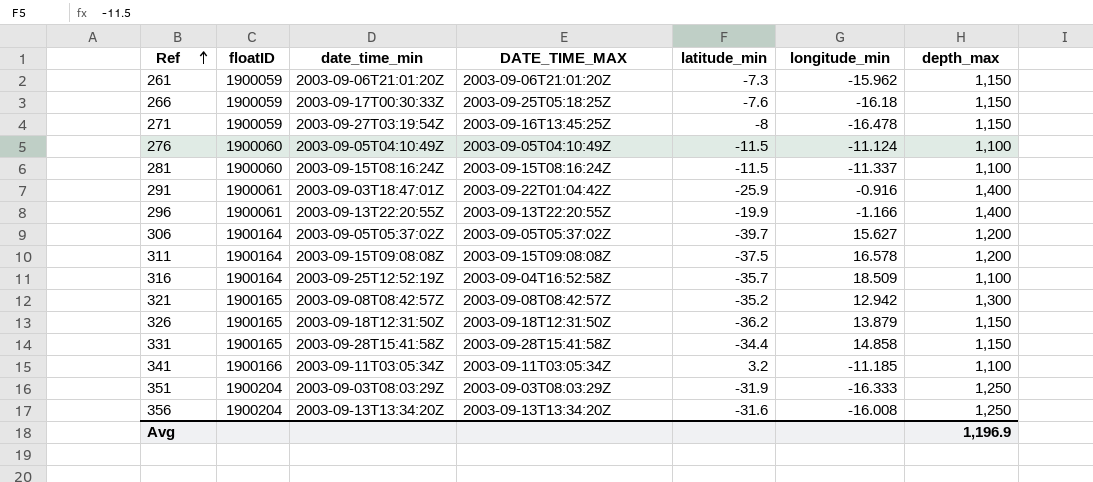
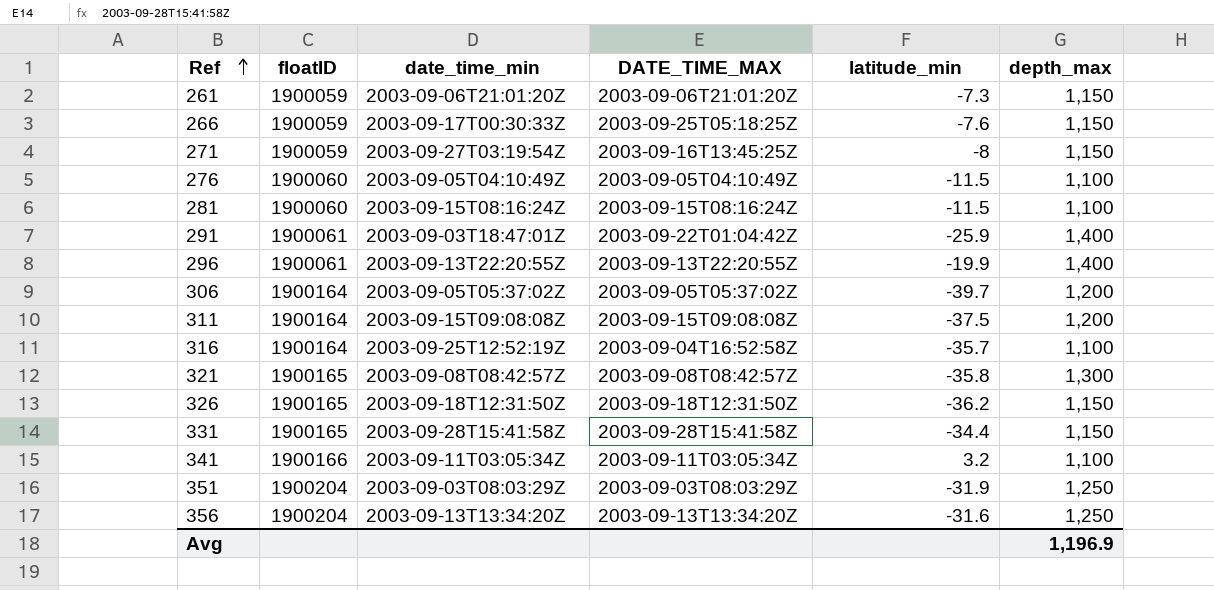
column longitude_min | position: 6 -> none
321 | latitude_min: -35.2 -> -35.8

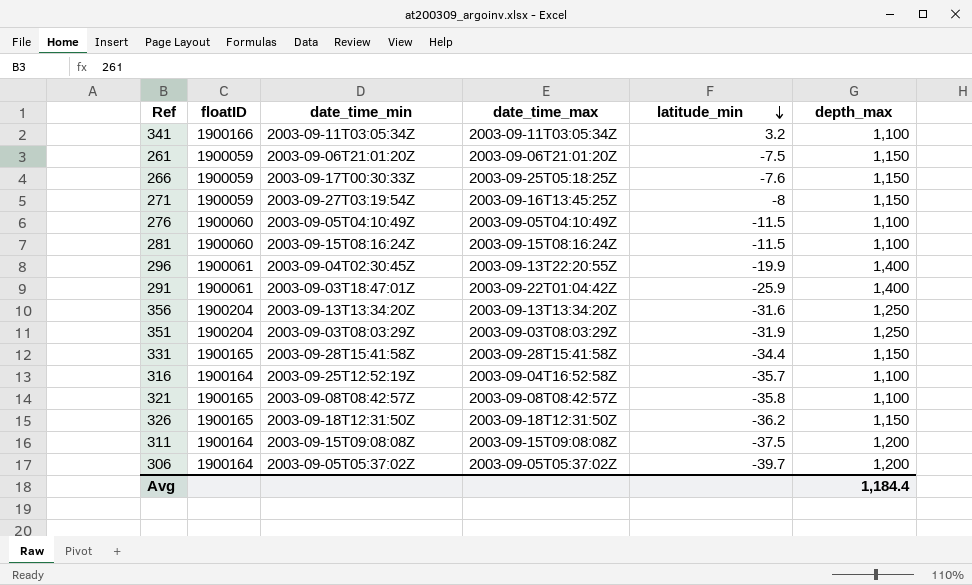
row order: Ref ascending -> latitude_min descending
column name: DATE_TIME_MAX -> date_time_max
261 | latitude_min: -7.3 -> -7.5
296 | date_time_min: 2003-09-13T22:20:55Z -> 2003-09-04T02:30:45Z
321 | depth_max: 1,300 -> 1,100
Avg | depth_max: 1,196.9 -> 1,184.4

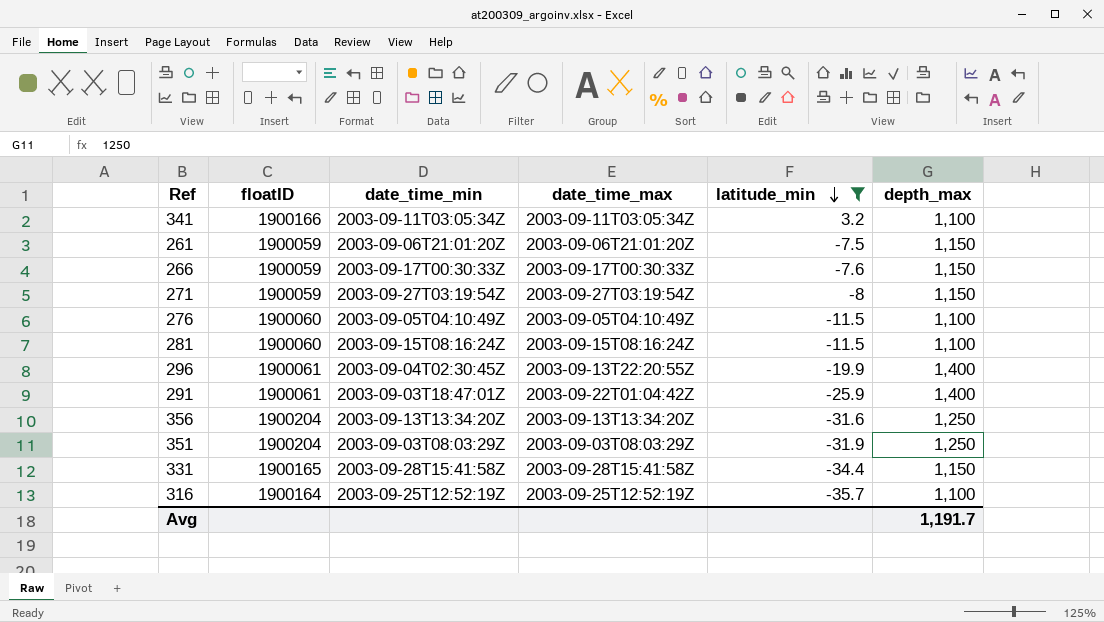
filter: none -> latitude_min >= -35.7
266 | date_time_max: 2003-09-25T05:18:25Z -> 2003-09-17T00:30:33Z
271 | date_time_max: 2003-09-16T13:45:25Z -> 2003-09-27T03:19:54Z
316 | date_time_max: 2003-09-04T16:52:58Z -> 2003-09-25T12:52:19Z
Avg | depth_max: 1,184.4 -> 1,191.7

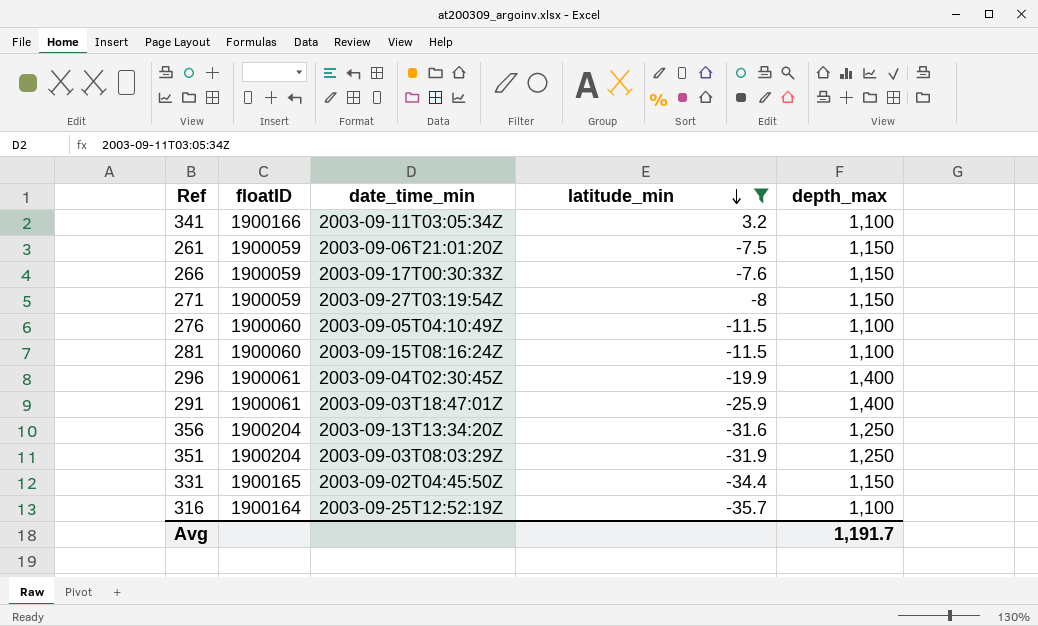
column date_time_max | position: 4 -> none
331 | date_time_min: 2003-09-28T15:41:58Z -> 2003-09-02T04:45:50Z

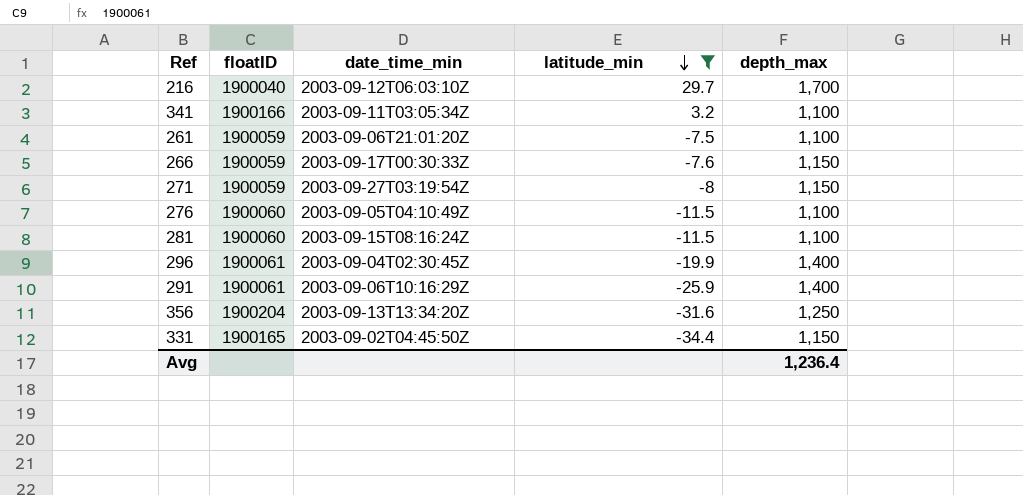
row 351: 1900204 | 2003-09-03T08:03:29Z | -31.9 | 1,250 -> none
row 316: 1900164 | 2003-09-25T12:52:19Z | -35.7 | 1,100 -> none
row 216: none -> 1900040 | 2003-09-12T06:03:10Z | 29.7 | 1,700
261 | depth_max: 1,150 -> 1,100
291 | date_time_min: 2003-09-03T18:47:01Z -> 2003-09-06T10:16:29Z
Avg | depth_max: 1,191.7 -> 1,236.4

